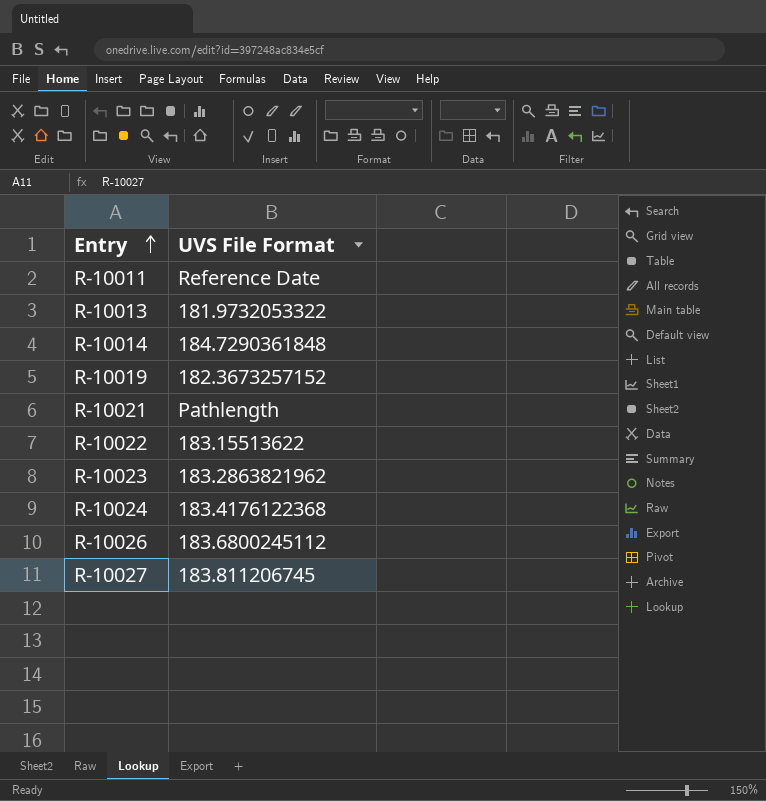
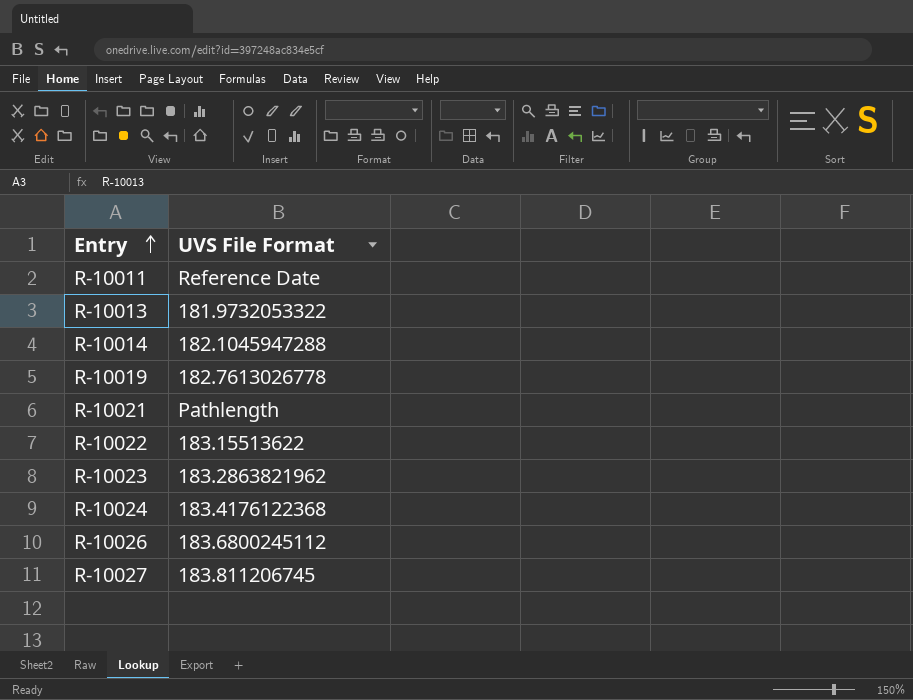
R-10014 | UVS File Format: 184.7290361848 -> 182.1045947288
R-10019 | UVS File Format: 182.3673257152 -> 182.7613026778

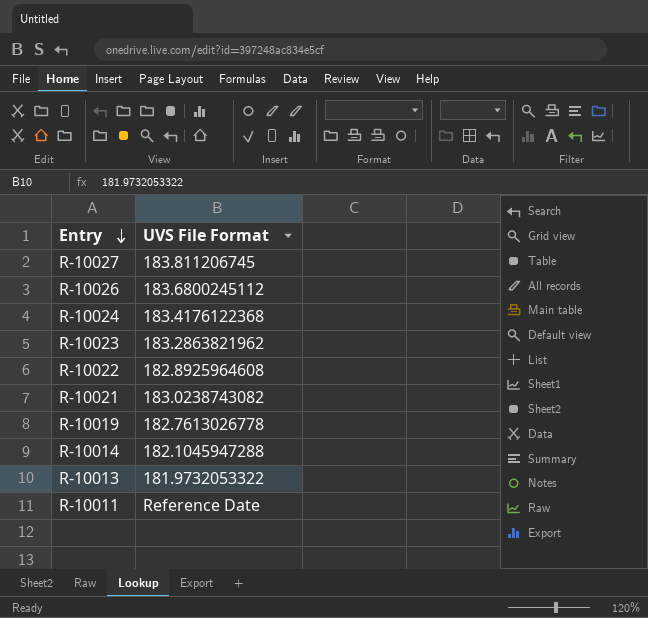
row order: Entry ascending -> Entry descending
R-10022 | UVS File Format: 183.15513622 -> 182.8925964608
R-10021 | UVS File Format: Pathlength -> 183.0238743082

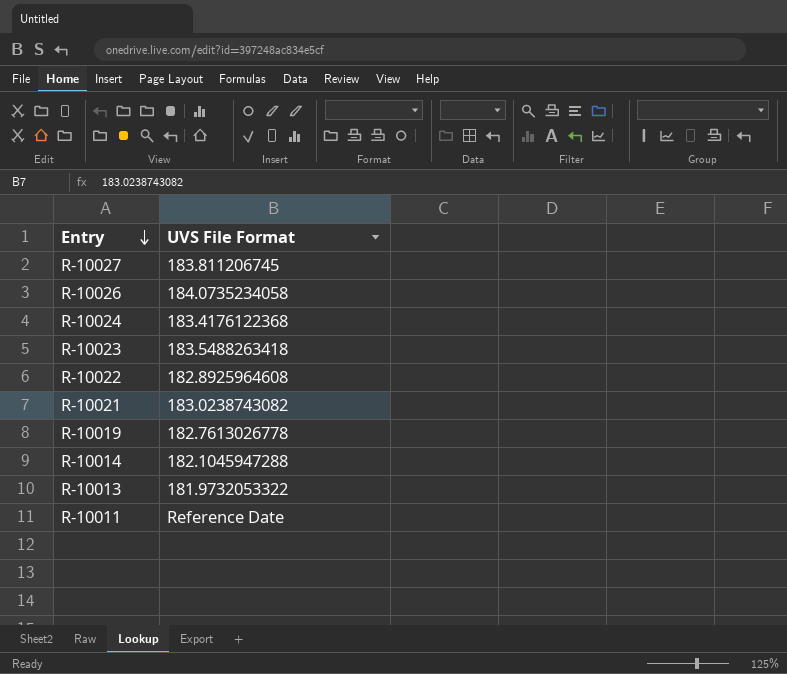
R-10026 | UVS File Format: 183.6800245112 -> 184.0735234058
R-10023 | UVS File Format: 183.2863821962 -> 183.5488263418

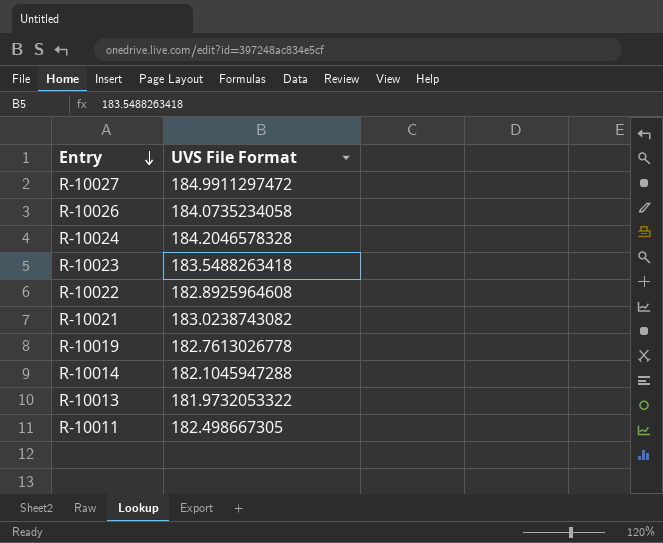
R-10027 | UVS File Format: 183.811206745 -> 184.9911297472
R-10024 | UVS File Format: 183.4176122368 -> 184.2046578328
R-10011 | UVS File Format: Reference Date -> 182.498667305

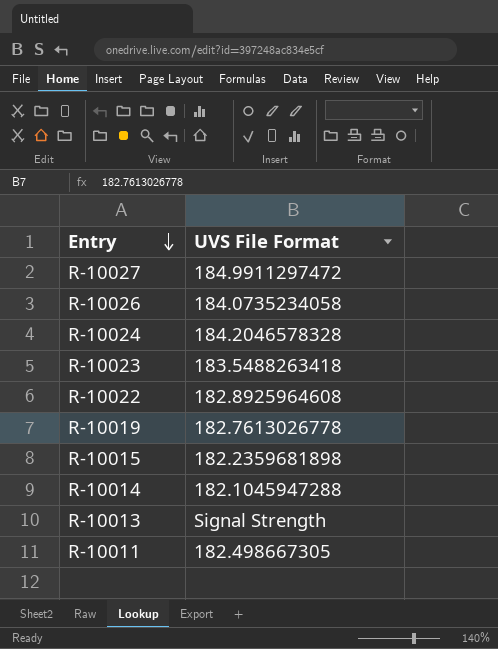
row R-10021: 183.0238743082 -> none
row R-10015: none -> 182.2359681898
R-10013 | UVS File Format: 181.9732053322 -> Signal Strength

